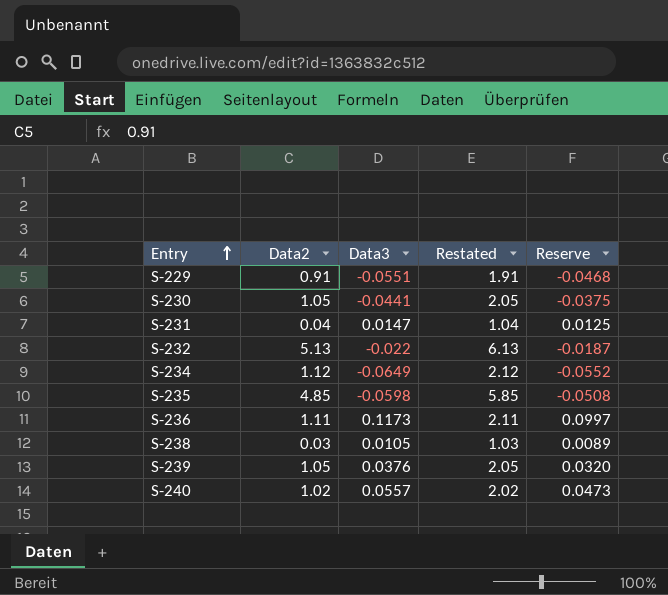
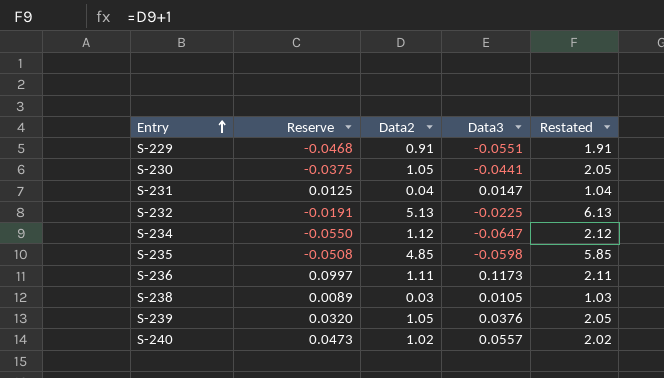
column Reserve | position: 5 -> 2
S-232 | Reserve: -0.0187 -> -0.0191
S-232 | Data3: -0.022 -> -0.0225
S-234 | Reserve: -0.0552 -> -0.0550
S-234 | Data3: -0.0649 -> -0.0647

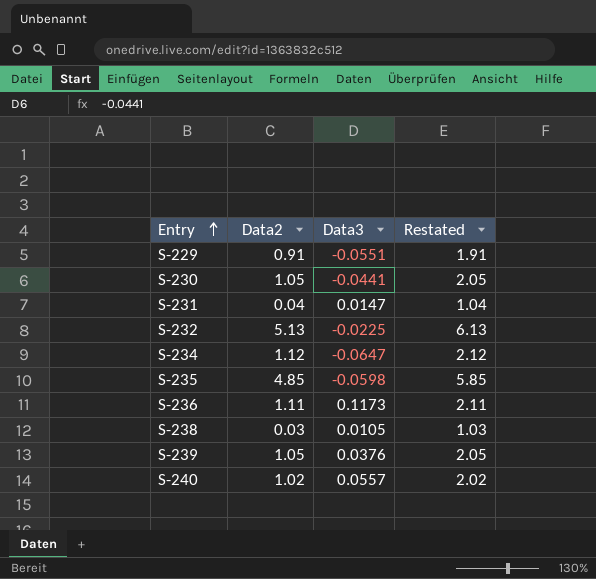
column Reserve | formula: [Data3] * 0.85 -> none

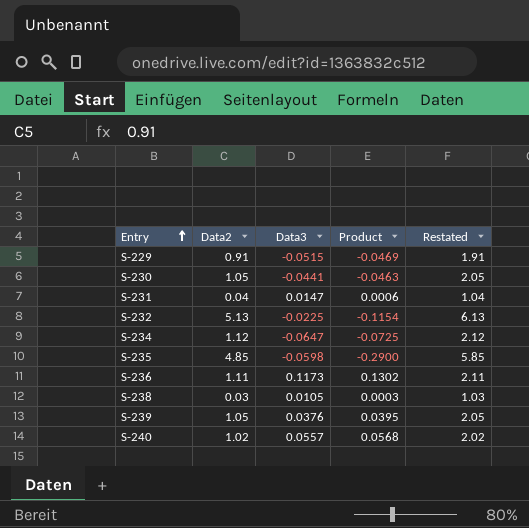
column Product | formula: none -> [Data2] * [Data3]
S-229 | Data3: -0.0551 -> -0.0515

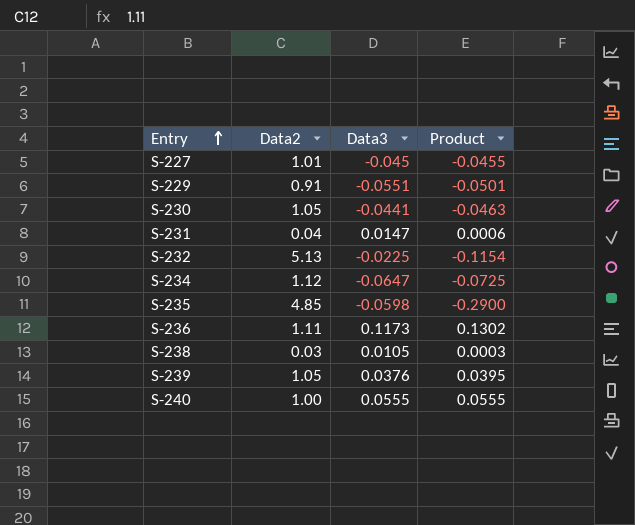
column Restated | formula: [Data2] + 1 -> none
row S-227: none -> 1.01 | -0.045 | -0.0455
S-229 | Data3: -0.0515 -> -0.0551
S-229 | Product: -0.0469 -> -0.0501
S-240 | Data2: 1.02 -> 1.00
S-240 | Data3: 0.0557 -> 0.0555
S-240 | Product: 0.0568 -> 0.0555

